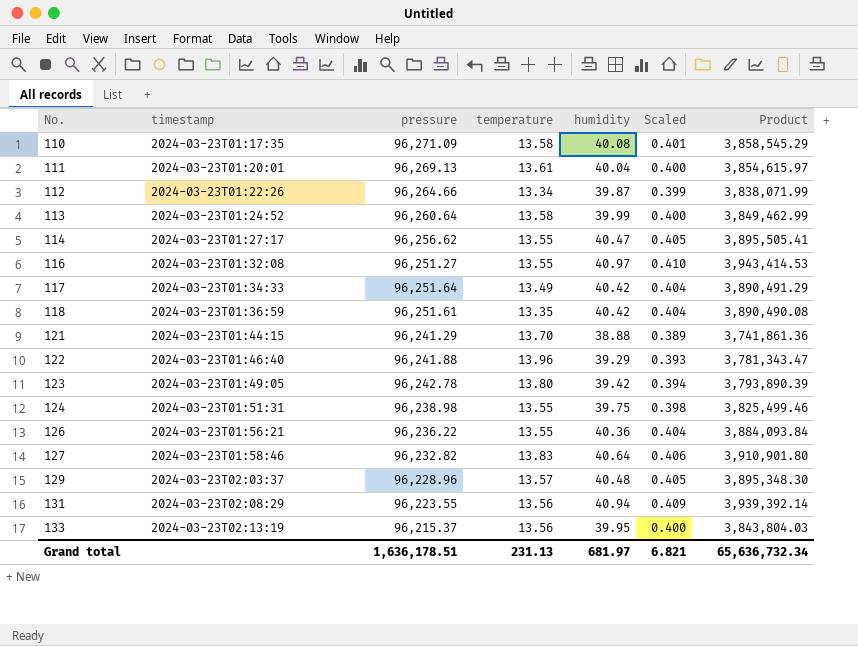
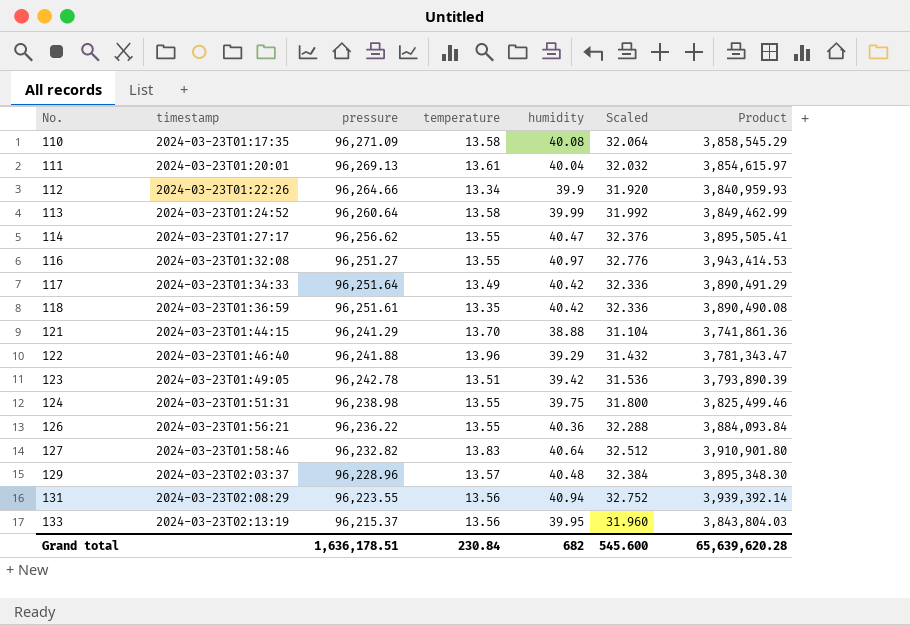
column Scaled | formula: [humidity] * 0.01 -> [humidity] * 0.8
112 | humidity: 39.87 -> 39.9
112 | Product: 3,838,071.99 -> 3,840,959.93
123 | temperature: 13.80 -> 13.51
Grand total | temperature: 231.13 -> 230.84
Grand total | humidity: 681.97 -> 682
Grand total | Scaled: 6.821 -> 545.600
Grand total | Product: 65,636,732.34 -> 65,639,620.28

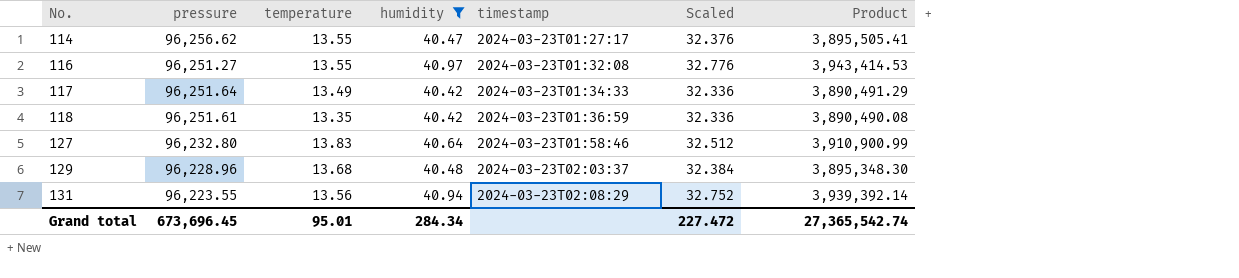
filter: none -> humidity >= 40.42
column timestamp | position: 2 -> 5
127 | pressure: 96,232.82 -> 96,232.80
127 | Product: 3,910,901.80 -> 3,910,900.99
129 | temperature: 13.57 -> 13.68
Grand total | pressure: 1,636,178.51 -> 673,696.45
Grand total | temperature: 230.84 -> 95.01
Grand total | humidity: 682 -> 284.34
Grand total | Scaled: 545.600 -> 227.472
Grand total | Product: 65,639,620.28 -> 27,365,542.74

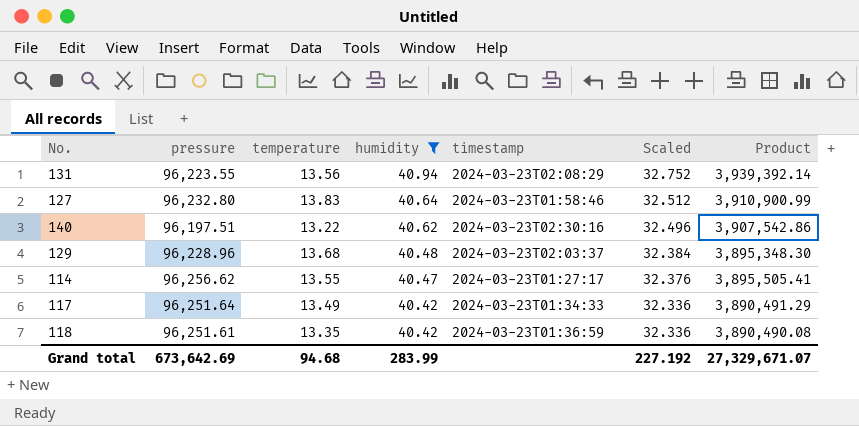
row order: No. ascending -> humidity descending
row 116: 96,251.27 | 13.55 | 40.97 | 2024-03-23T01:32:08 | 32.776 | 3,943,414.53 -> none
row 140: none -> 96,197.51 | 13.22 | 40.62 | 2024-03-23T02:30:16 | 32.496 | 3,907,542.86
Grand total | pressure: 673,696.45 -> 673,642.69
Grand total | temperature: 95.01 -> 94.68
Grand total | humidity: 284.34 -> 283.99
Grand total | Scaled: 227.472 -> 227.192
Grand total | Product: 27,365,542.74 -> 27,329,671.07

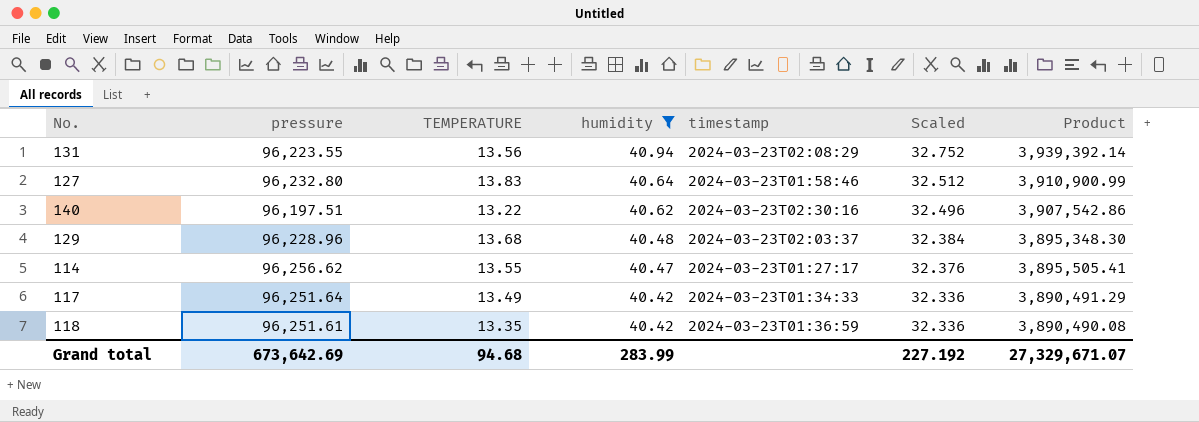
column name: temperature -> TEMPERATURE

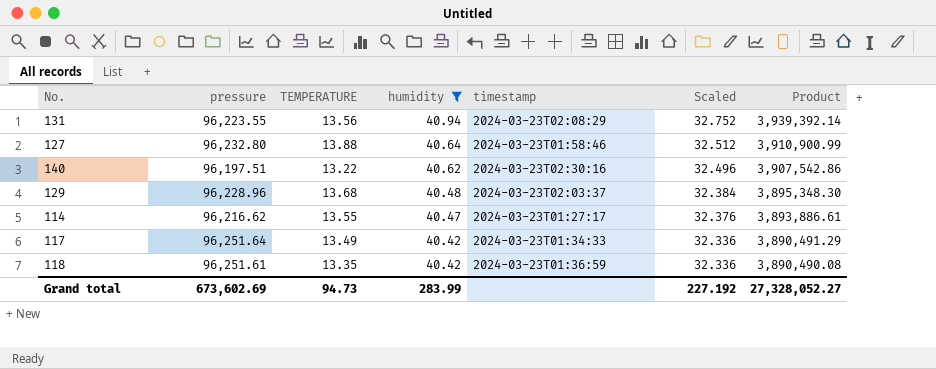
127 | TEMPERATURE: 13.83 -> 13.88
114 | pressure: 96,256.62 -> 96,216.62
114 | Product: 3,895,505.41 -> 3,893,886.61
Grand total | pressure: 673,642.69 -> 673,602.69
Grand total | TEMPERATURE: 94.68 -> 94.73
Grand total | Product: 27,329,671.07 -> 27,328,052.27

